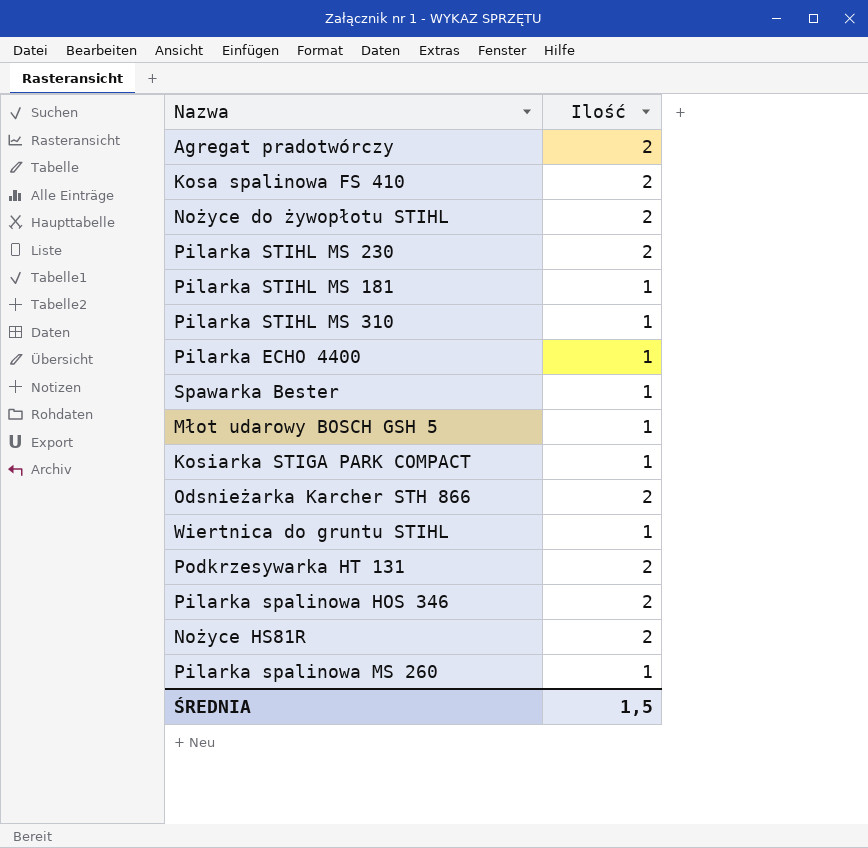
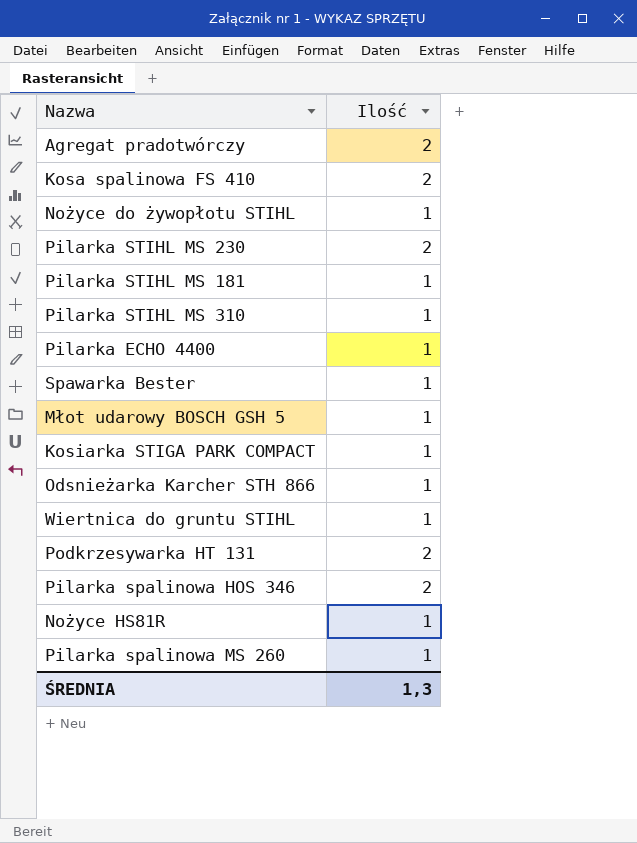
Nożyce do żywopłotu STIHL | Ilość: 2 -> 1
Odsnieżarka Karcher STH 866 | Ilość: 2 -> 1
Nożyce HS81R | Ilość: 2 -> 1
ŚREDNIA | Ilość: 1,5 -> 1,3

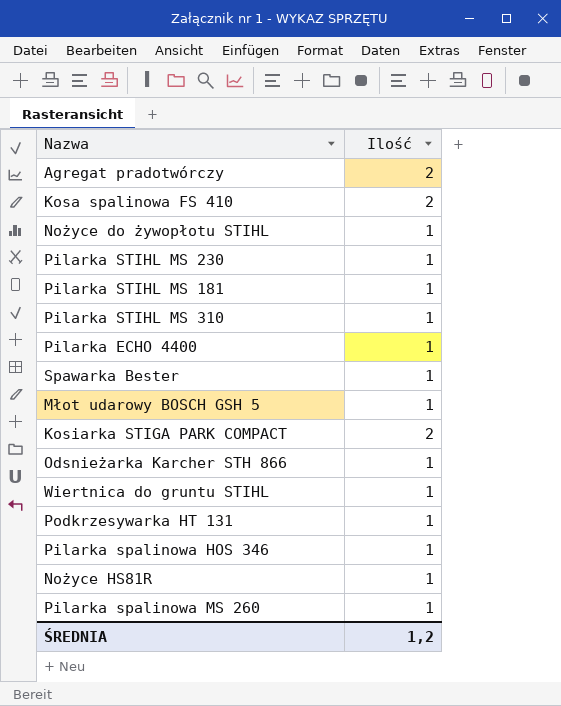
Pilarka STIHL MS 230 | Ilość: 2 -> 1
Kosiarka STIGA PARK COMPACT | Ilość: 1 -> 2
Podkrzesywarka HT 131 | Ilość: 2 -> 1
Pilarka spalinowa HOS 346 | Ilość: 2 -> 1
ŚREDNIA | Ilość: 1,3 -> 1,2

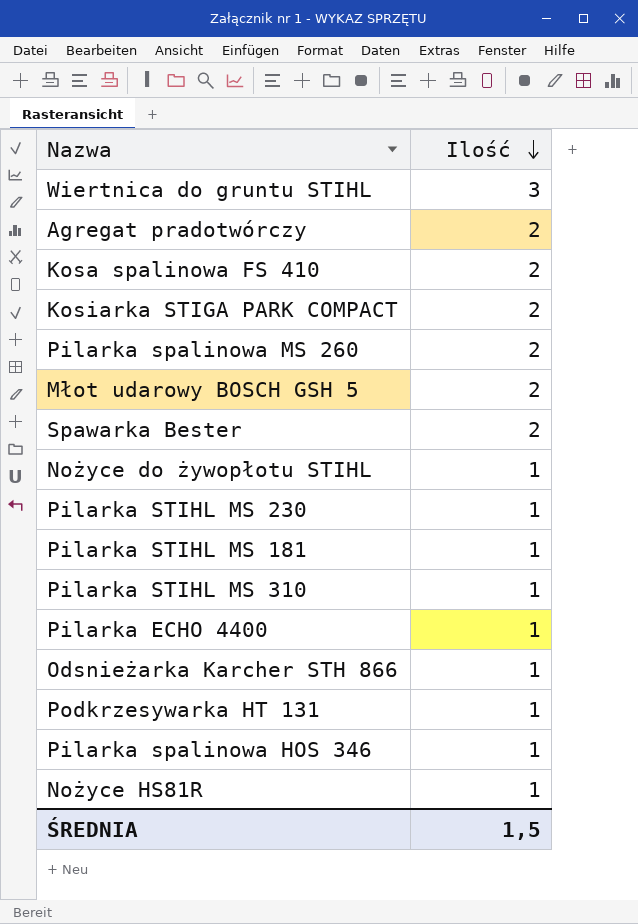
row order: none -> Ilość descending
Wiertnica do gruntu STIHL | Ilość: 1 -> 3
Pilarka spalinowa MS 260 | Ilość: 1 -> 2
Młot udarowy BOSCH GSH 5 | Ilość: 1 -> 2
Spawarka Bester | Ilość: 1 -> 2
ŚREDNIA | Ilość: 1,2 -> 1,5

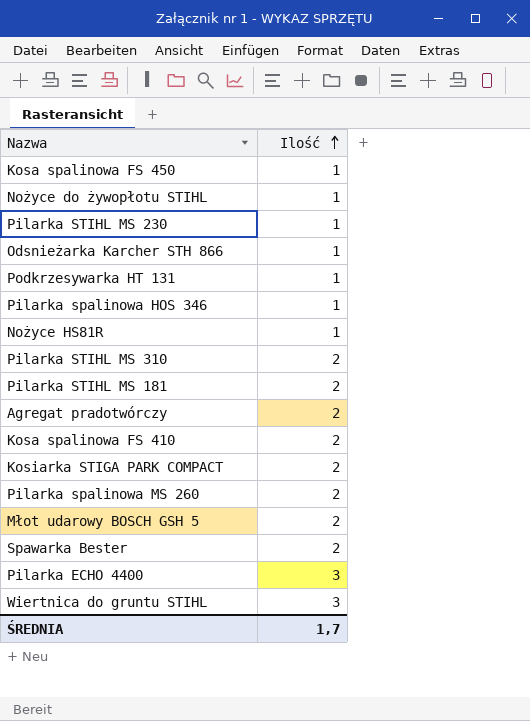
row order: Ilość descending -> Ilość ascending
row Kosa spalinowa FS 450: none -> 1
Pilarka STIHL MS 310 | Ilość: 1 -> 2
Pilarka STIHL MS 181 | Ilość: 1 -> 2
Pilarka ECHO 4400 | Ilość: 1 -> 3
ŚREDNIA | Ilość: 1,5 -> 1,7

